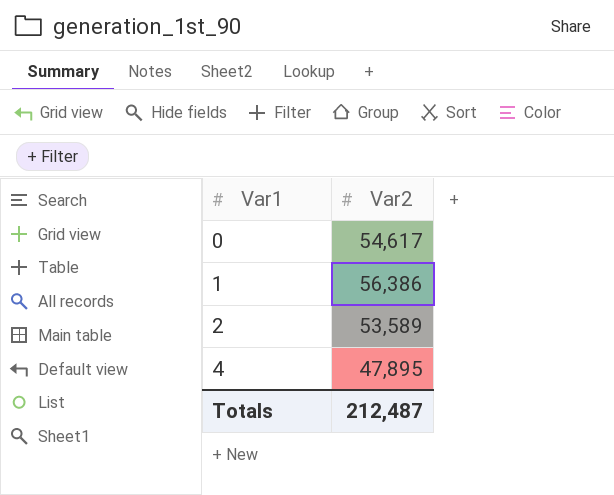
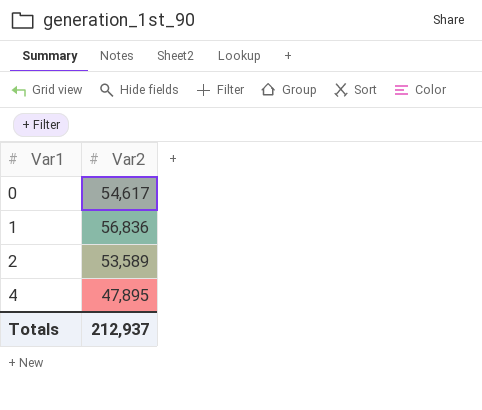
1 | Var2: 56,386 -> 56,836
Totals | Var2: 212,487 -> 212,937

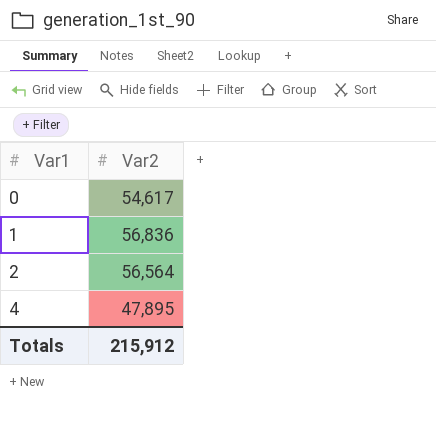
2 | Var2: 53,589 -> 56,564
Totals | Var2: 212,937 -> 215,912

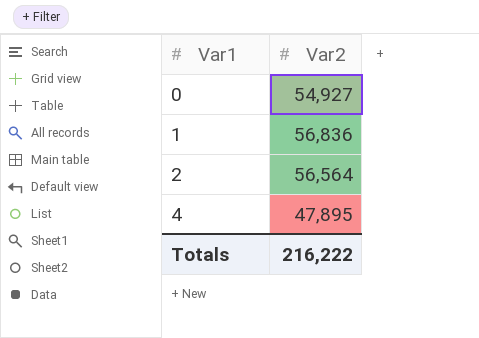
0 | Var2: 54,617 -> 54,927
Totals | Var2: 215,912 -> 216,222

